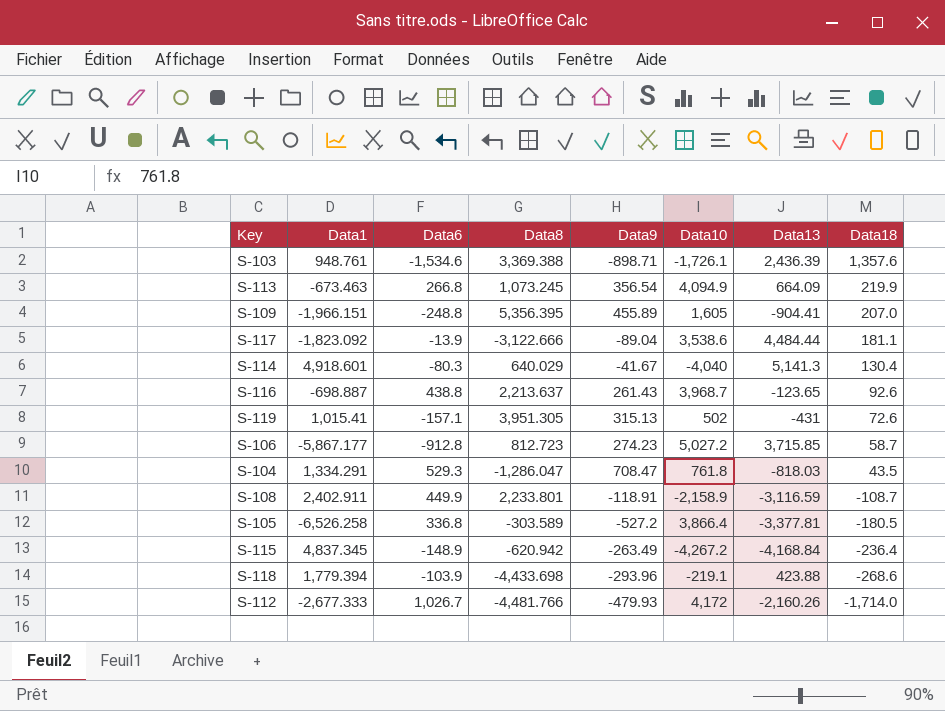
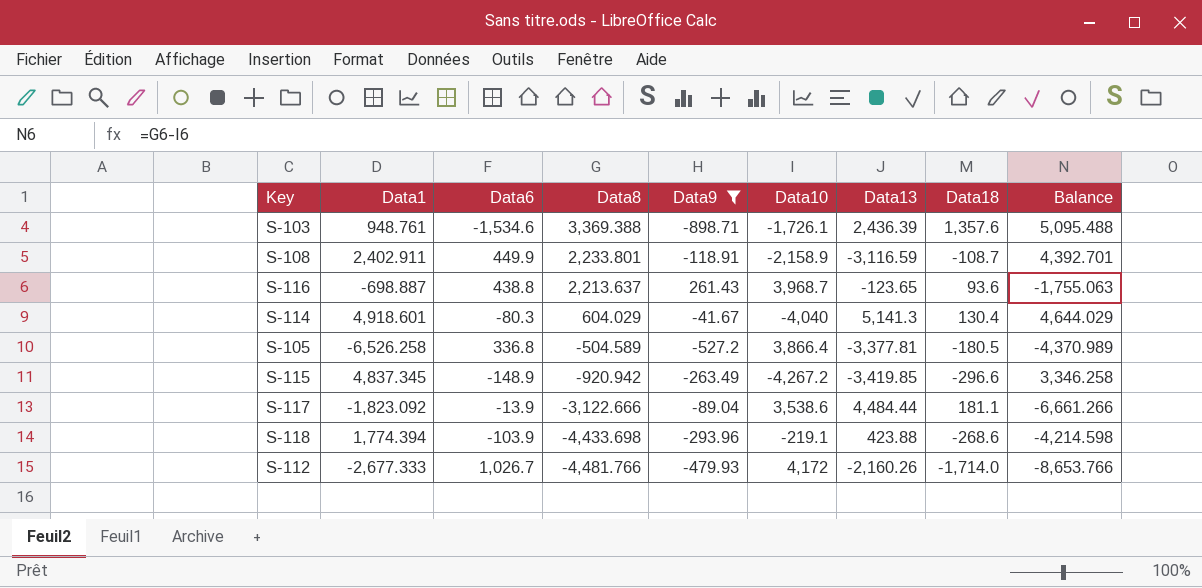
filter: none -> Data9 <= 261.43
row order: Data18 descending -> Data8 descending
column Balance | formula: none -> [Data8] - [Data10]
S-116 | Data18: 92.6 -> 93.6
S-114 | Data8: 640.029 -> 604.029
S-105 | Data8: -303.589 -> -504.589
S-115 | Data8: -620.942 -> -920.942
S-115 | Data13: -4,168.84 -> -3,419.85
S-115 | Data18: -236.4 -> -296.6
S-118 | Data1: 1,779.394 -> 1,774.394

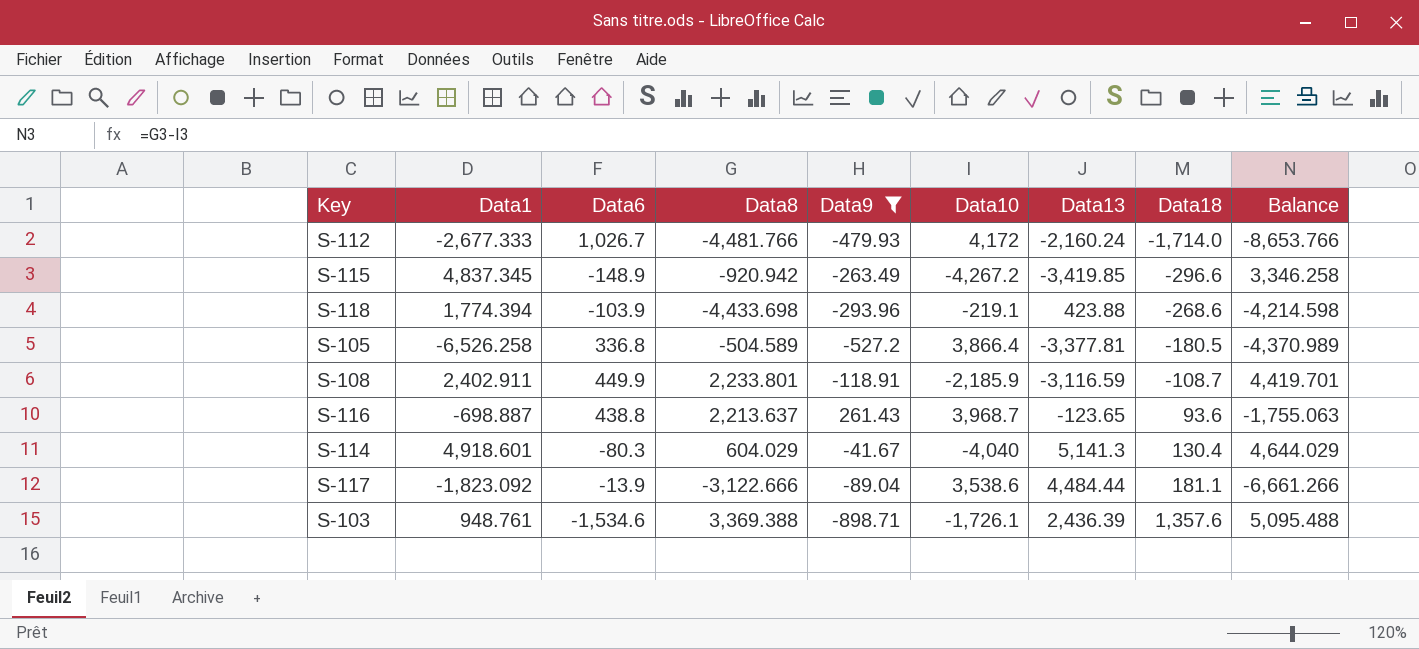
row order: Data8 descending -> Data18 ascending
S-112 | Data13: -2,160.26 -> -2,160.24
S-108 | Data10: -2,158.9 -> -2,185.9
S-108 | Balance: 4,392.701 -> 4,419.701

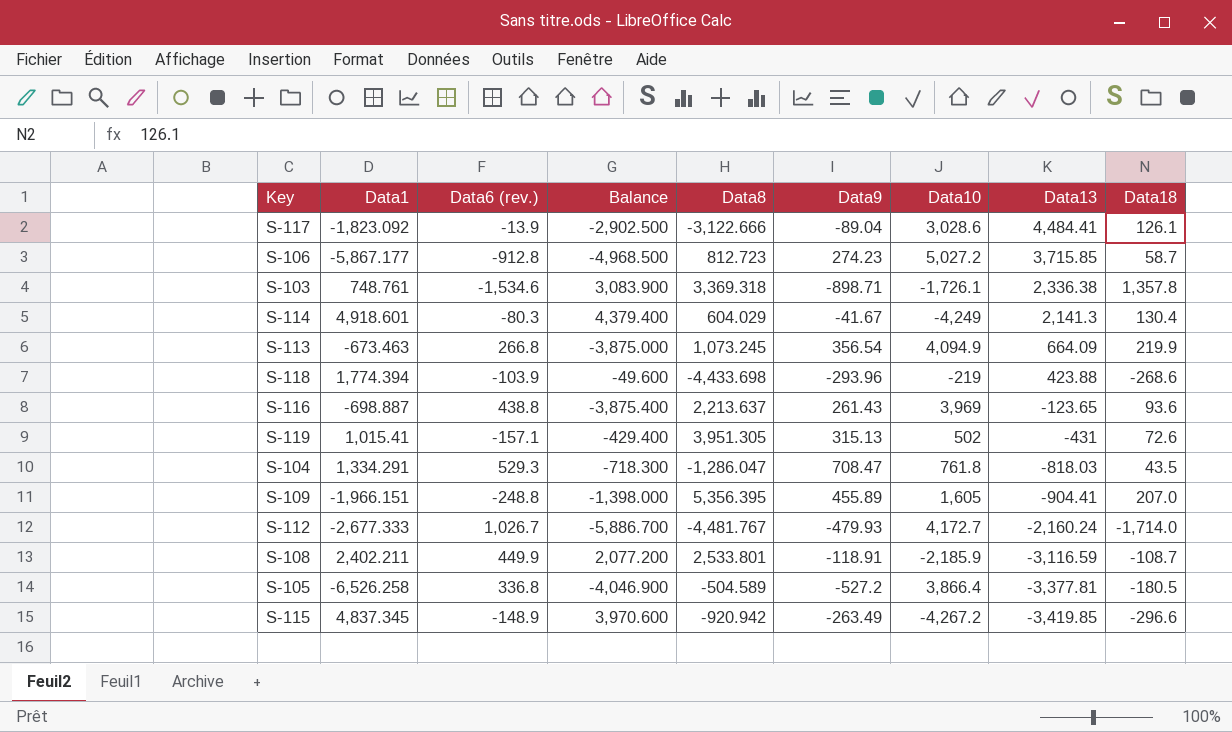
filter: Data9 <= 261.43 -> none
row order: Data18 ascending -> Data13 descending
column name: Data6 -> Data6 (rev.)
column Balance | formula: [Data8] - [Data10] -> [Data18] - [Data10]
column Balance | position: 9 -> 4
S-117 | Data10: 3,538.6 -> 3,028.6
S-117 | Data13: 4,484.44 -> 4,484.41
S-117 | Data18: 181.1 -> 126.1
S-103 | Data1: 948.761 -> 748.761
S-103 | Data8: 3,369.388 -> 3,369.318
S-103 | Data13: 2,436.39 -> 2,336.38
S-103 | Data18: 1,357.6 -> 1,357.8
S-114 | Data10: -4,040 -> -4,249
S-114 | Data13: 5,141.3 -> 2,141.3
S-118 | Data10: -219.1 -> -219
S-116 | Data10: 3,968.7 -> 3,969
S-112 | Data8: -4,481.766 -> -4,481.767
S-112 | Data10: 4,172 -> 4,172.7
S-108 | Data1: 2,402.911 -> 2,402.211
S-108 | Data8: 2,233.801 -> 2,533.801

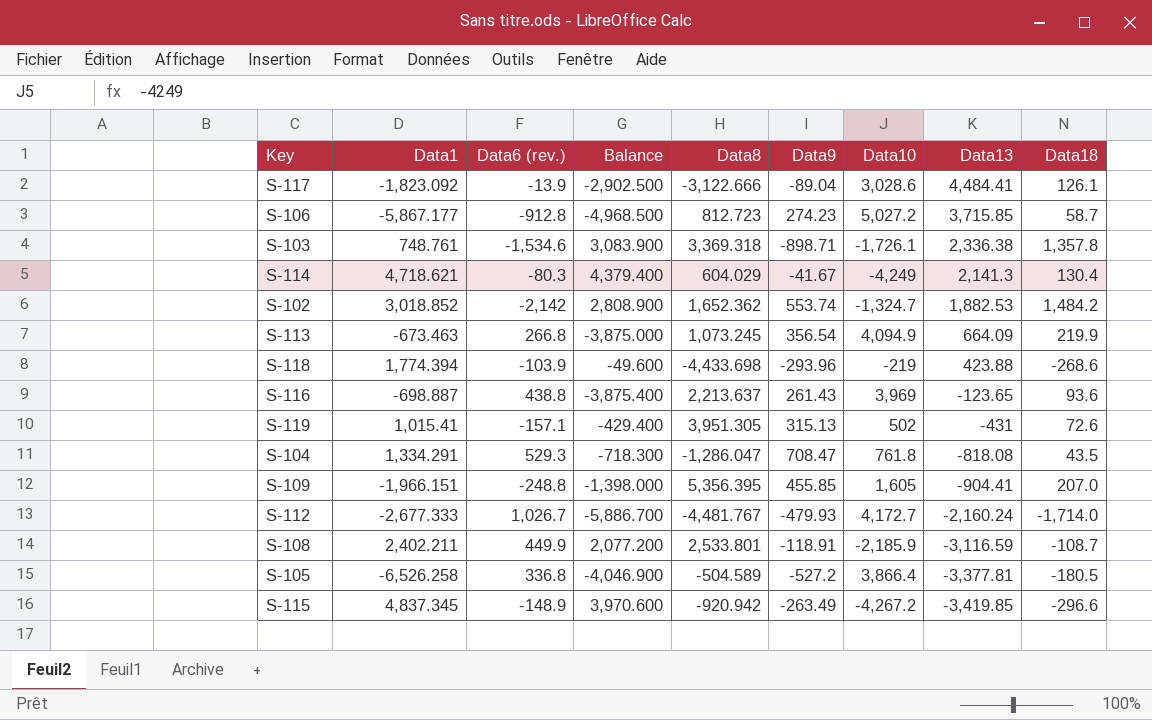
S-114 | Data1: 4,918.601 -> 4,718.621
row S-102: none -> 3,018.852 | -2,142 | 2,808.900 | 1,652.362 | 553.74 | -1,324.7 | 1,882.53 | 1,484.2
S-104 | Data13: -818.03 -> -818.08
S-109 | Data9: 455.89 -> 455.85

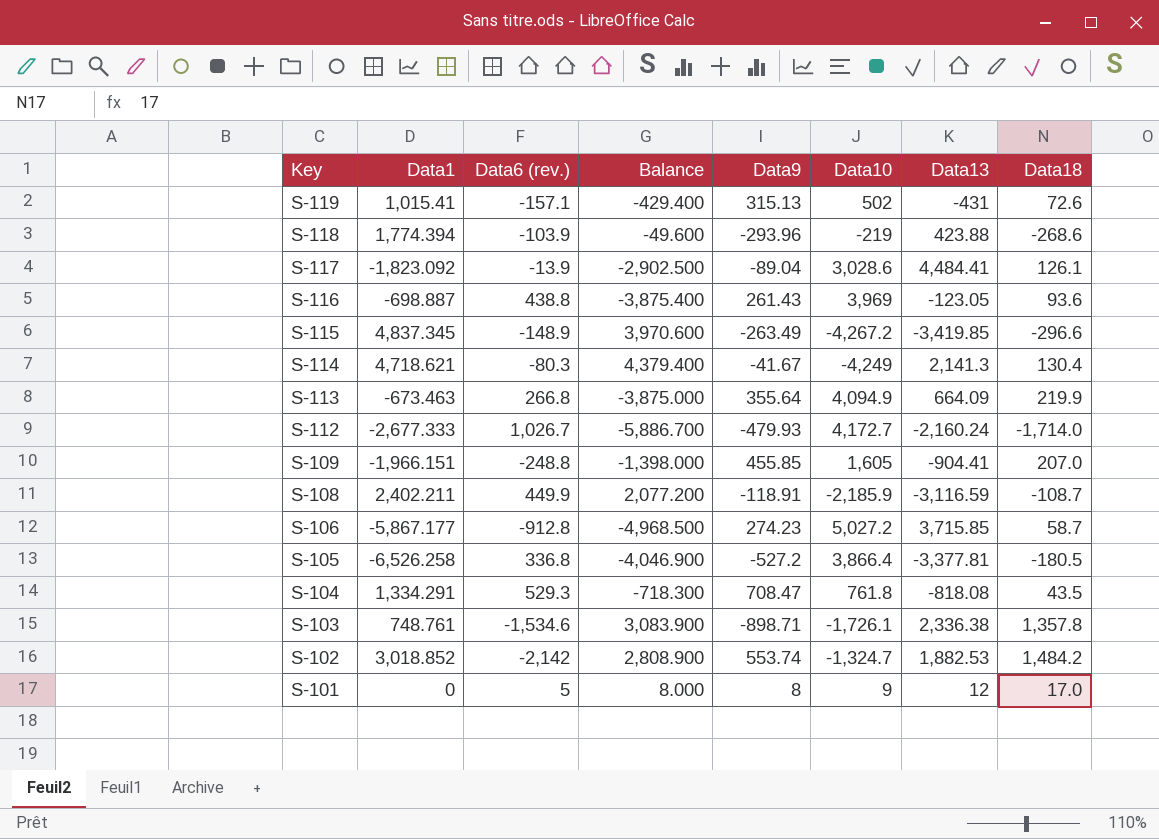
row order: Data13 descending -> Key descending
column Data8 | position: 5 -> none
S-116 | Data13: -123.65 -> -123.05
S-113 | Data9: 356.54 -> 355.64
row S-101: none -> 0 | 5 | 8.000 | 8 | 9 | 12 | 17.0

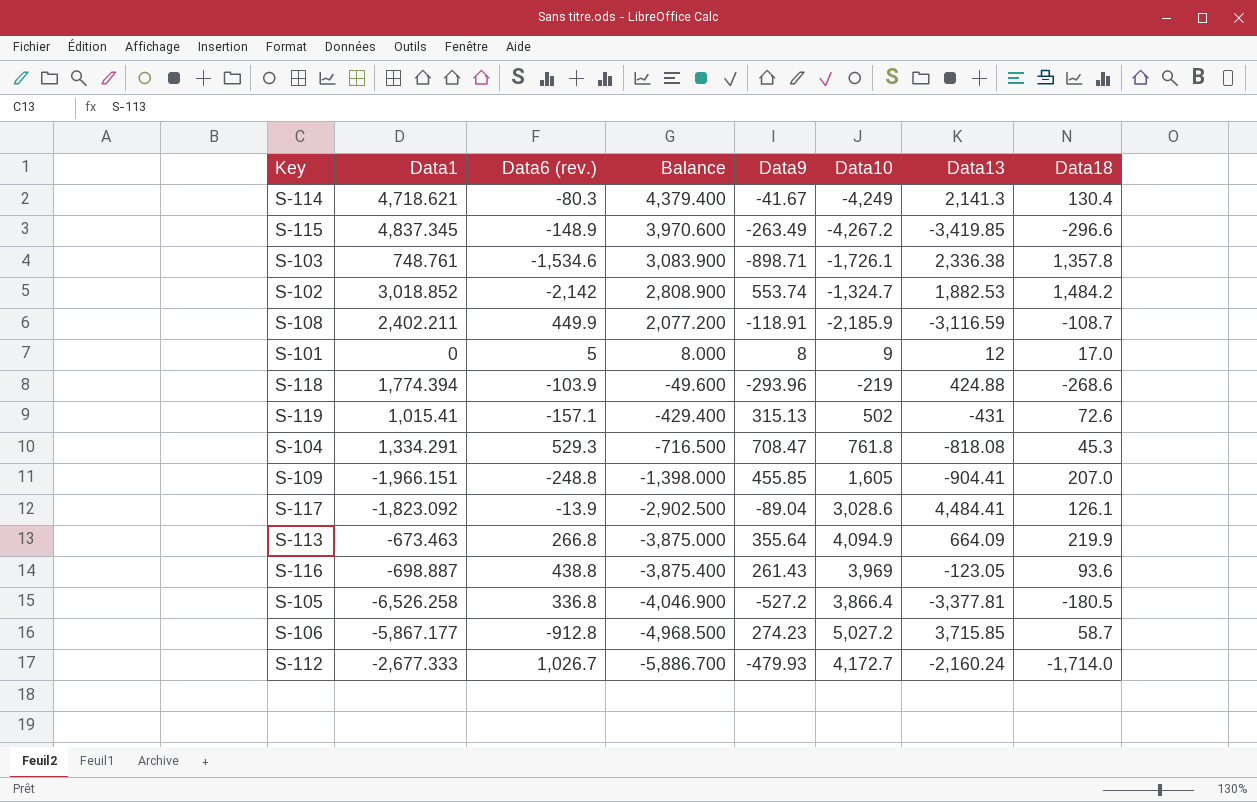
row order: Key descending -> Balance descending
S-118 | Data13: 423.88 -> 424.88
S-104 | Balance: -718.300 -> -716.500
S-104 | Data18: 43.5 -> 45.3

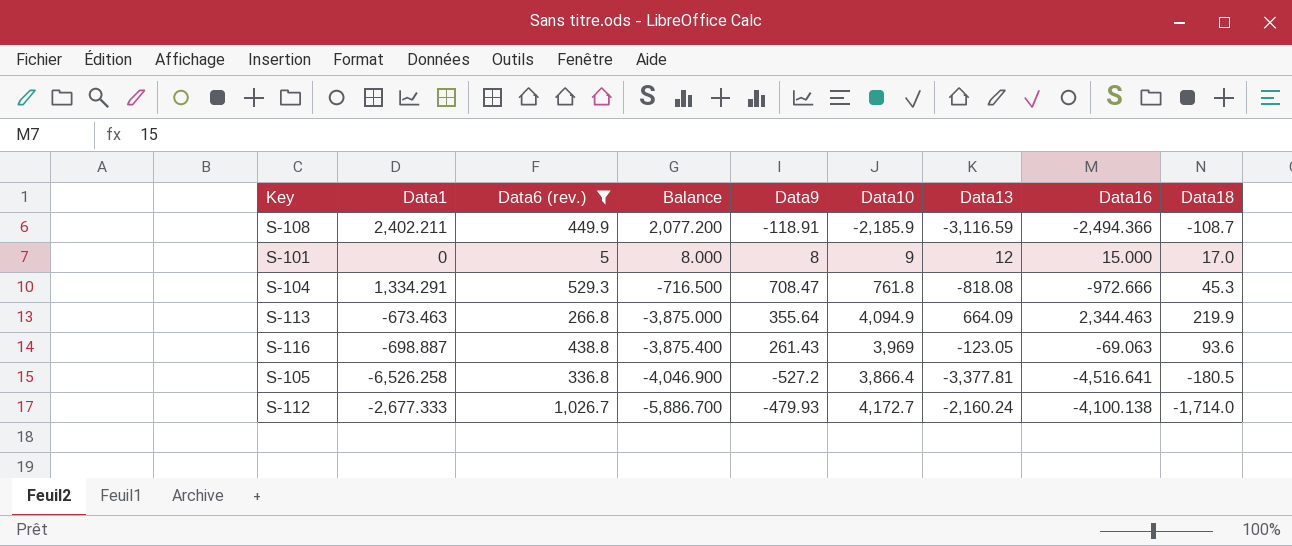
filter: none -> Data6 (rev.) >= 5
column Data16 | position: none -> 8

